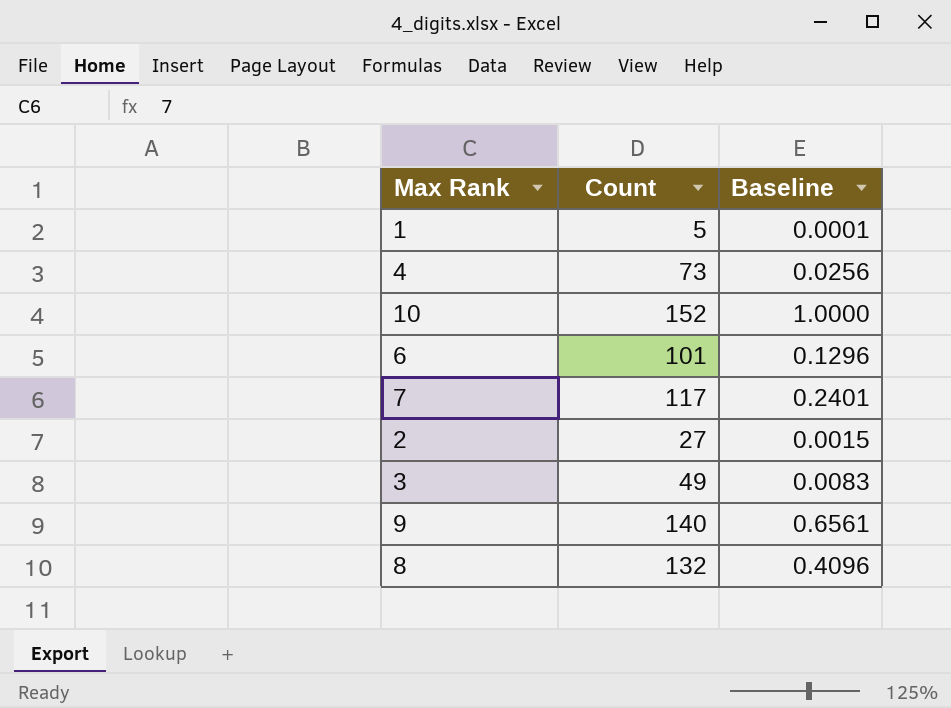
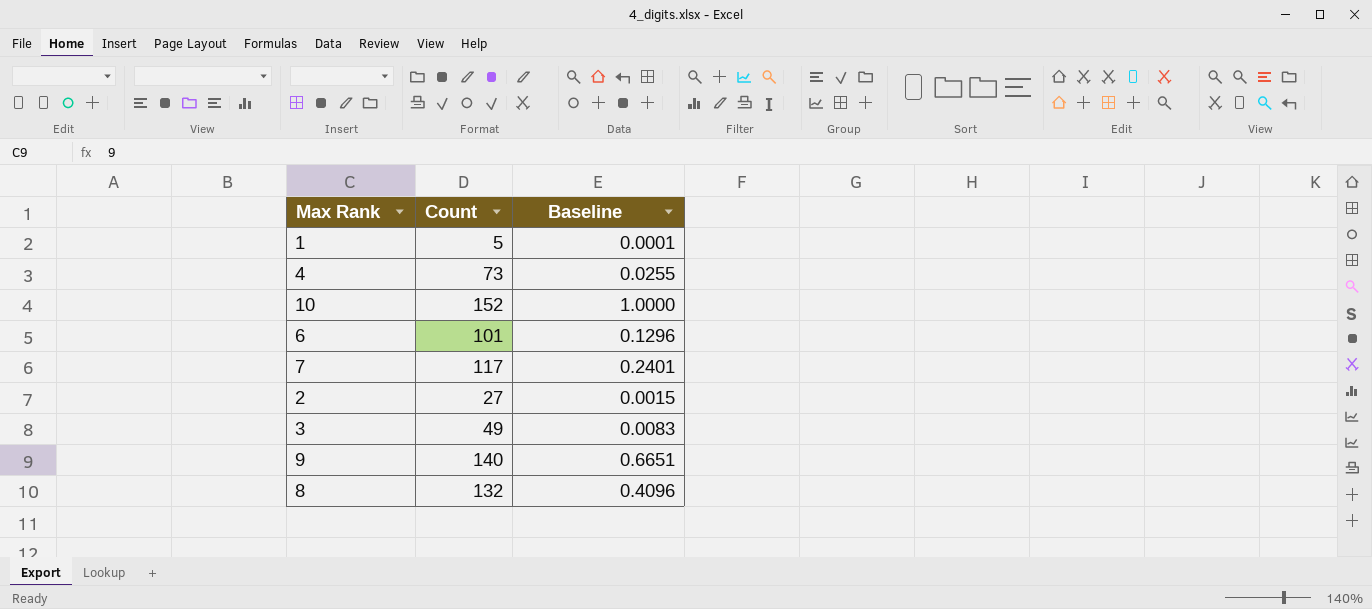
4 | Baseline: 0.0256 -> 0.0255
9 | Baseline: 0.6561 -> 0.6651

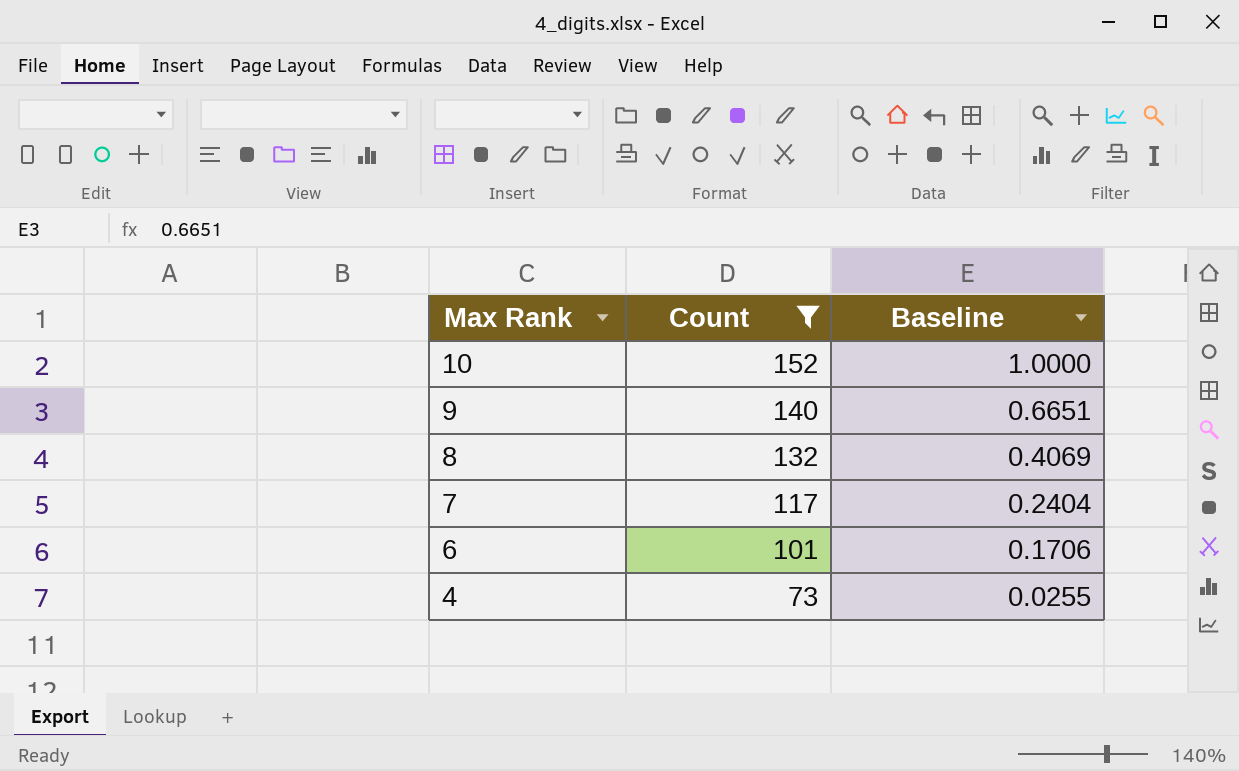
filter: none -> Count >= 73
row order: none -> Max Rank descending
8 | Baseline: 0.4096 -> 0.4069
7 | Baseline: 0.2401 -> 0.2404
6 | Baseline: 0.1296 -> 0.1706

